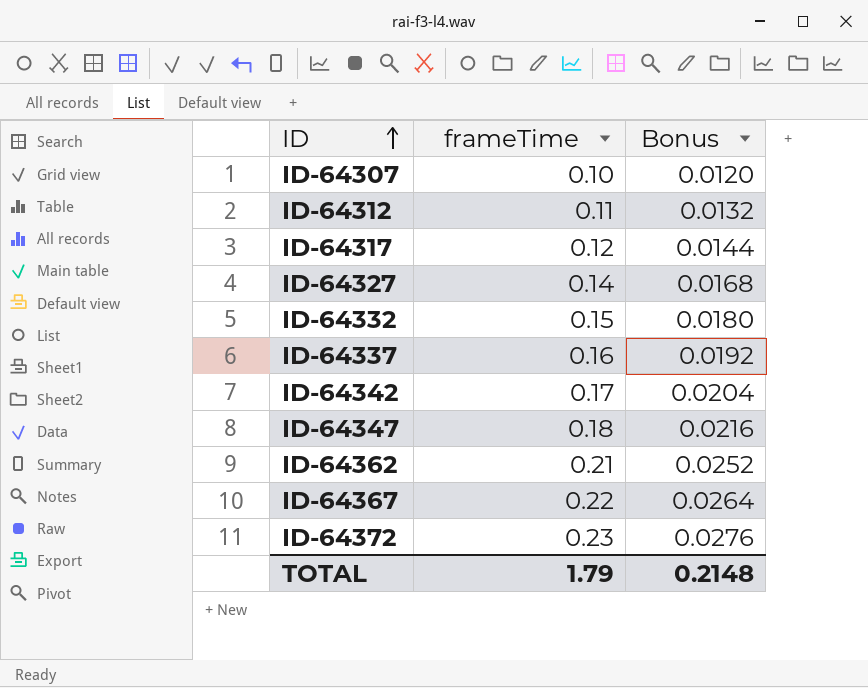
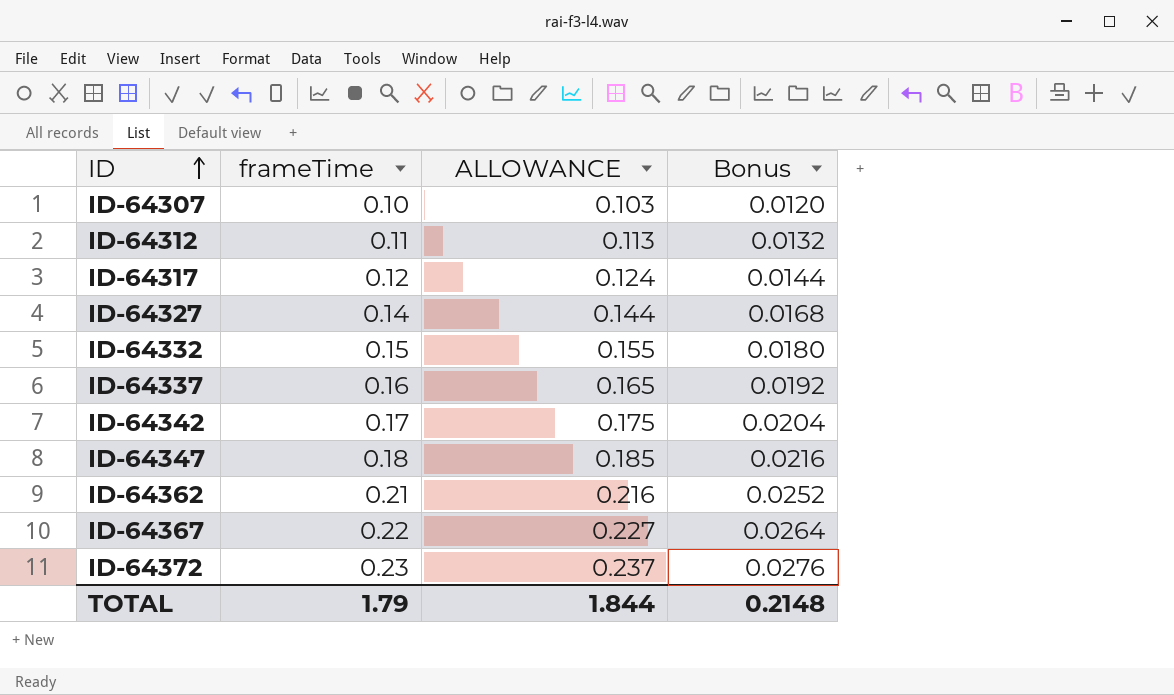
column ALLOWANCE | formula: none -> [frameTime] * 1.03

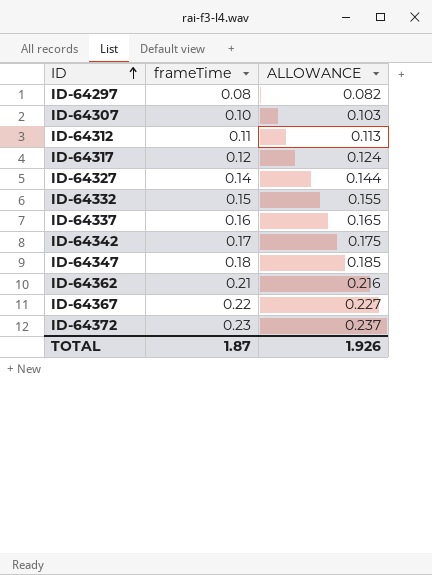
column Bonus | formula: [frameTime] * 0.12 -> none
row ID-64297: none -> 0.08 | 0.082
TOTAL | frameTime: 1.79 -> 1.87
TOTAL | ALLOWANCE: 1.844 -> 1.926

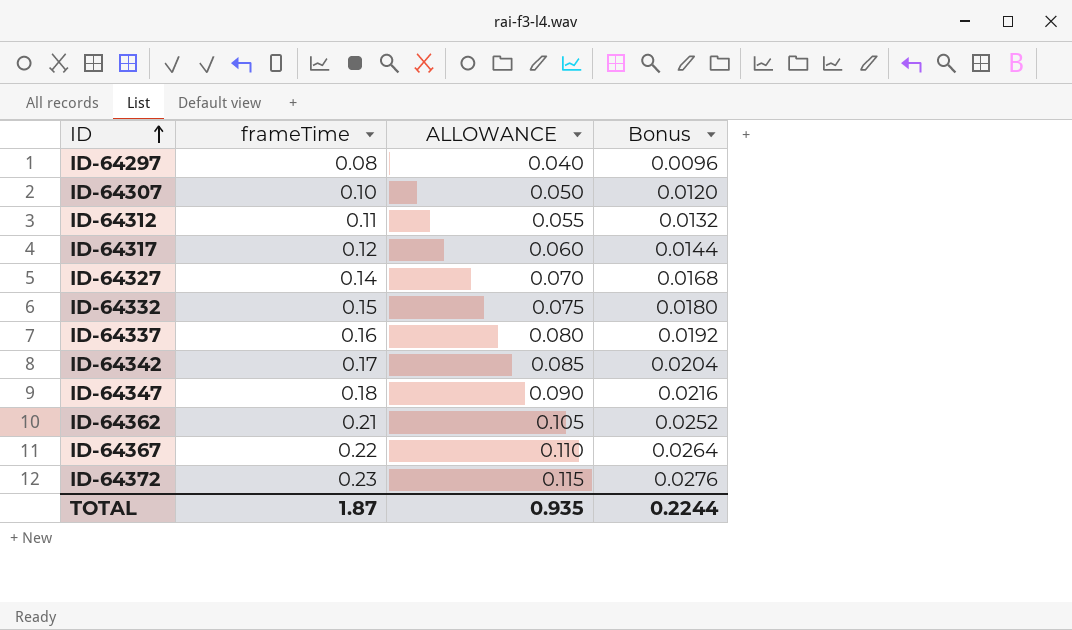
column ALLOWANCE | formula: [frameTime] * 1.03 -> [frameTime] * 0.5
column Bonus | formula: none -> [frameTime] * 0.12
TOTAL | ALLOWANCE: 1.926 -> 0.935

